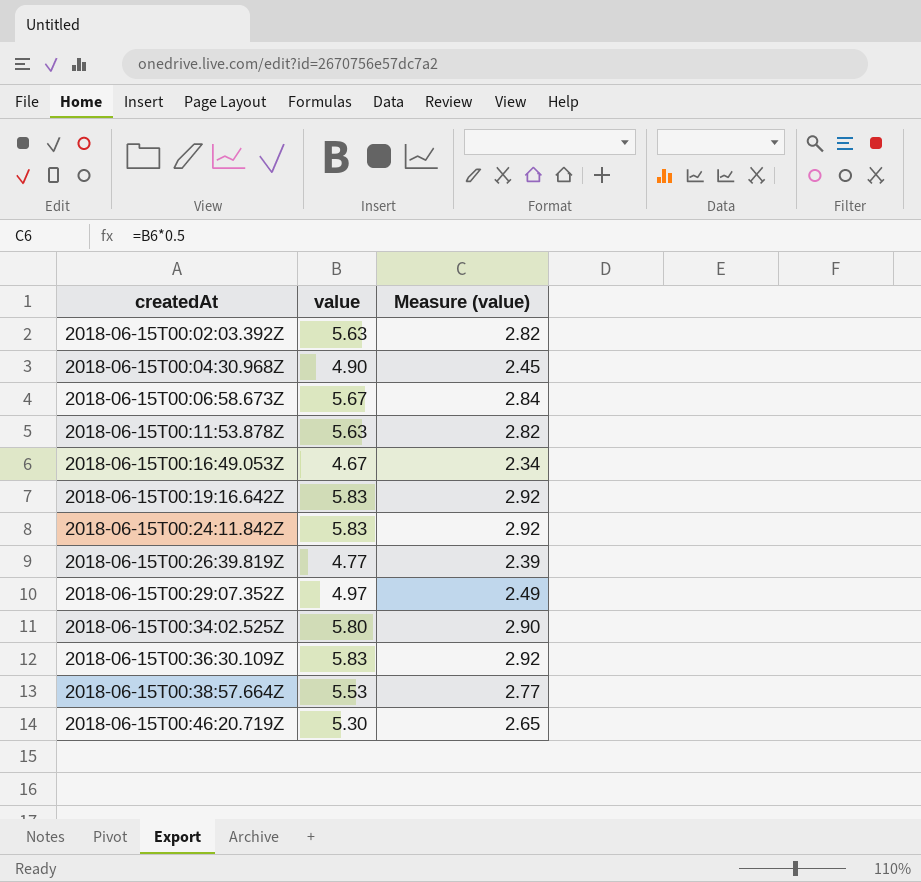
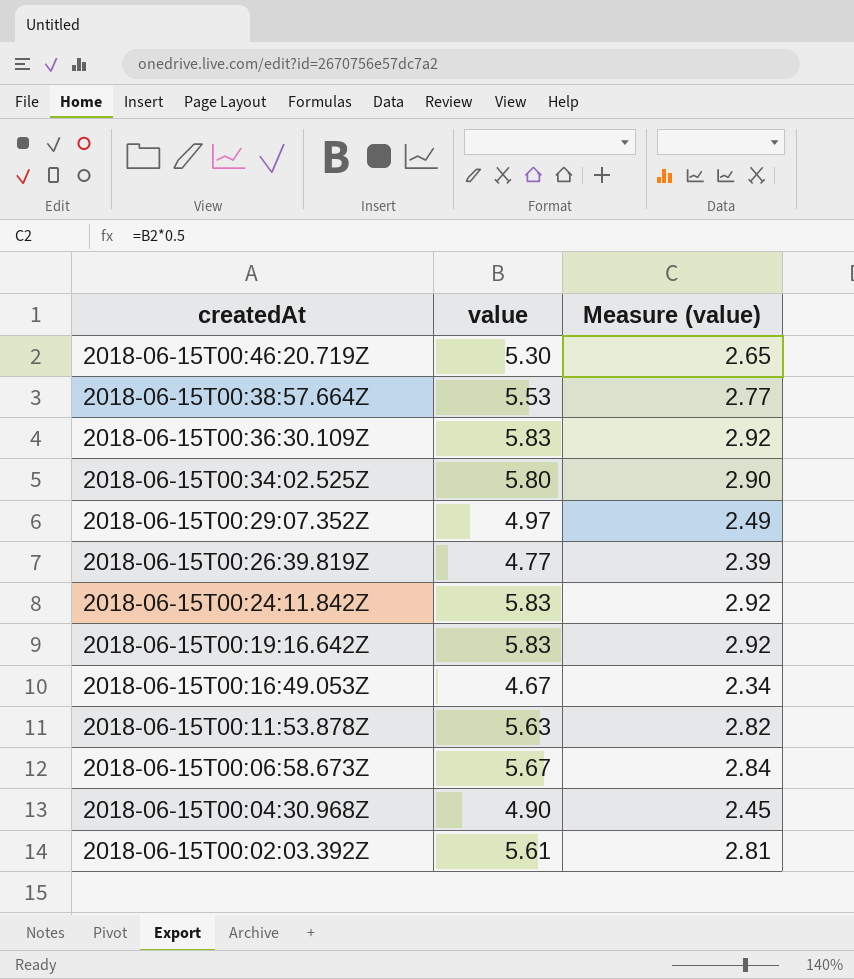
row order: createdAt ascending -> createdAt descending
2018-06-15T00:02:03.392Z | value: 5.63 -> 5.61
2018-06-15T00:02:03.392Z | Measure (value): 2.82 -> 2.81

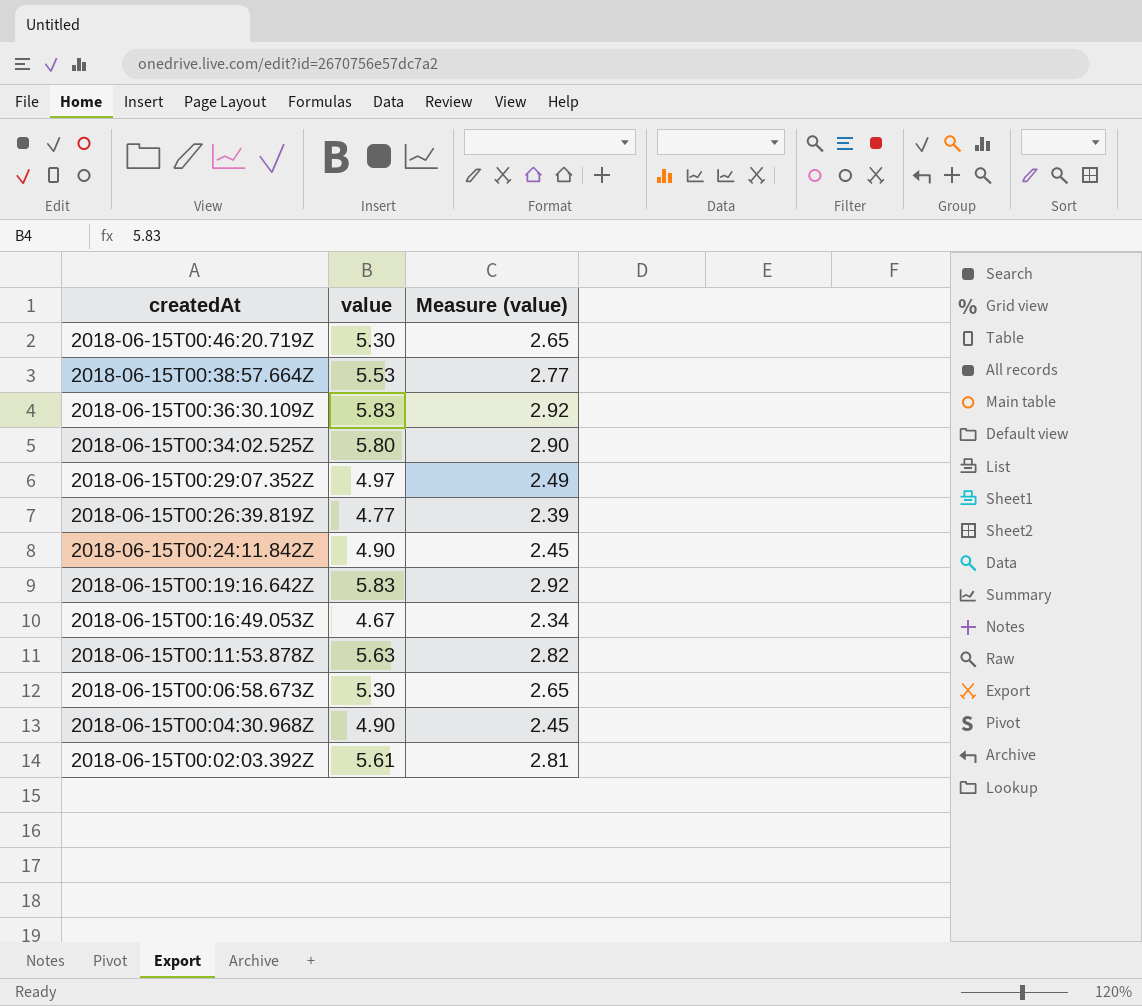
2018-06-15T00:24:11.842Z | value: 5.83 -> 4.90
2018-06-15T00:24:11.842Z | Measure (value): 2.92 -> 2.45
2018-06-15T00:06:58.673Z | value: 5.67 -> 5.30
2018-06-15T00:06:58.673Z | Measure (value): 2.84 -> 2.65

